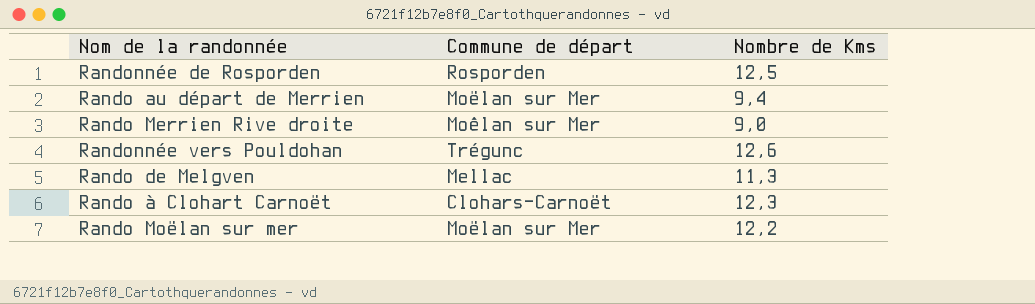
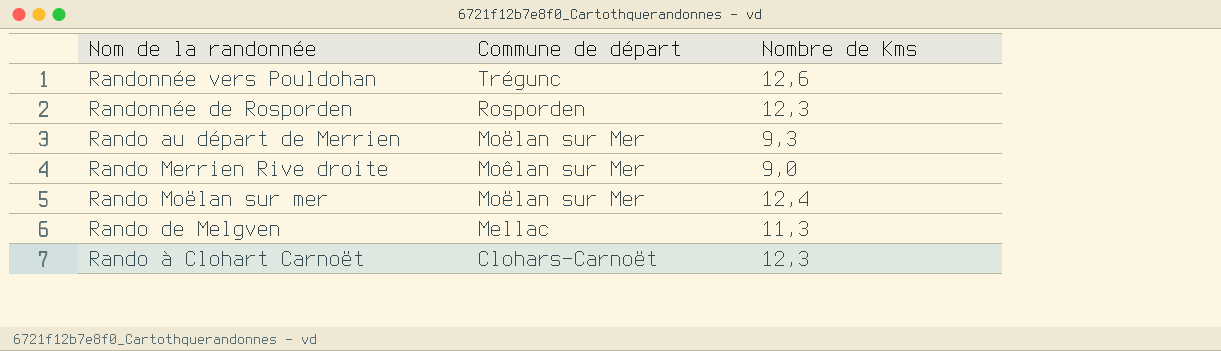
row order: none -> Commune de départ descending
Randonnée de Rosporden | Nombre de Kms: 12,5 -> 12,3
Rando au départ de Merrien | Nombre de Kms: 9,4 -> 9,3
Rando Moëlan sur mer | Nombre de Kms: 12,2 -> 12,4

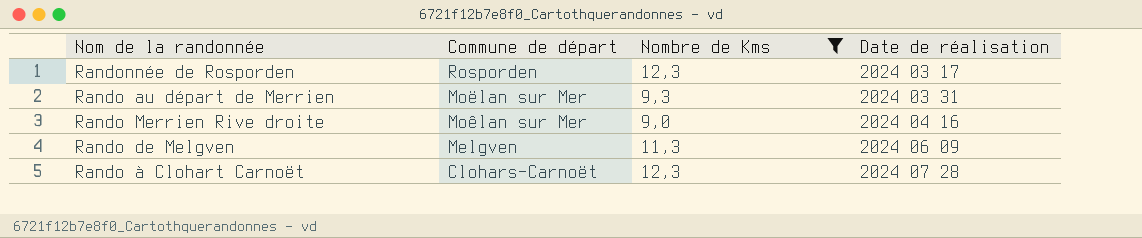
filter: none -> Nombre de Kms <= 12,3
column Date de réalisation | position: none -> 4
Rando de Melgven | Commune de départ: Mellac -> Melgven

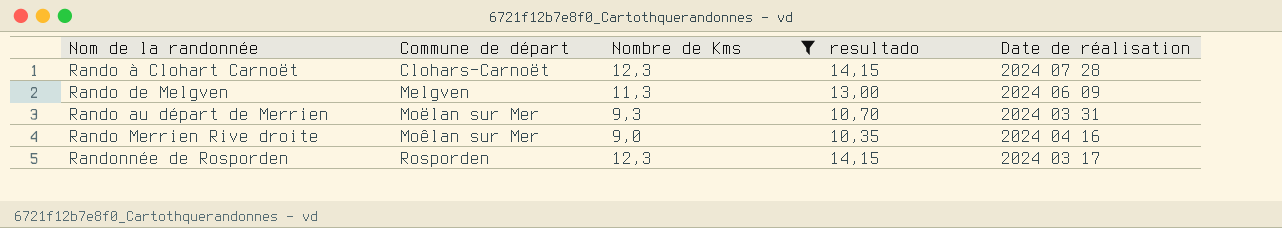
row order: Commune de départ descending -> Commune de départ ascending
column resultado | formula: none -> [Nombre de Kms] * 1,15

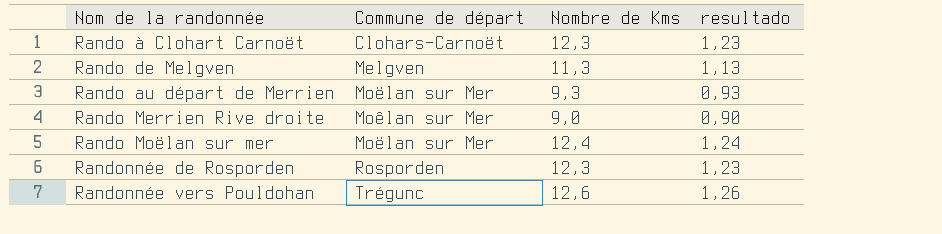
filter: Nombre de Kms <= 12,3 -> none
column Date de réalisation | position: 5 -> none
column resultado | formula: [Nombre de Kms] * 1,15 -> [Nombre de Kms] * 0,1

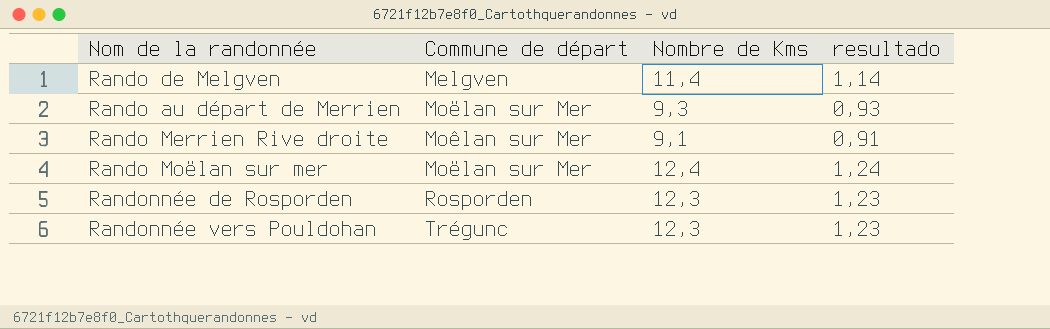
row Rando à Clohart Carnoët: Clohars-Carnoët | 12,3 | 1,23 -> none
Rando de Melgven | Nombre de Kms: 11,3 -> 11,4
Rando de Melgven | resultado: 1,13 -> 1,14
Rando Merrien Rive droite | Nombre de Kms: 9,0 -> 9,1
Rando Merrien Rive droite | resultado: 0,90 -> 0,91
Randonnée vers Pouldohan | Nombre de Kms: 12,6 -> 12,3
Randonnée vers Pouldohan | resultado: 1,26 -> 1,23

